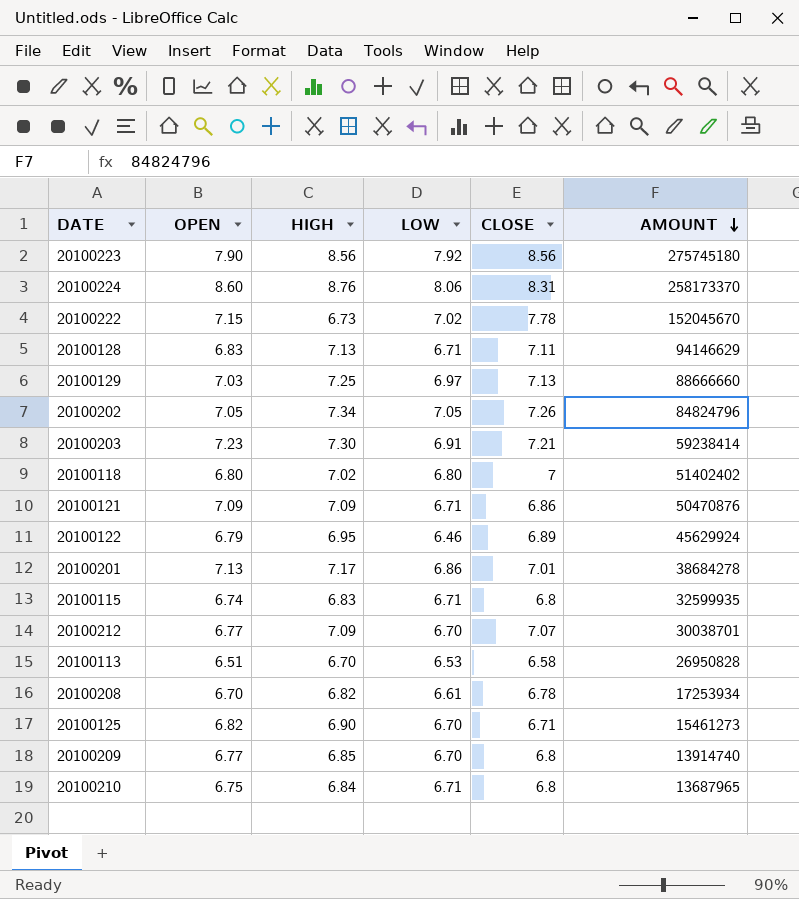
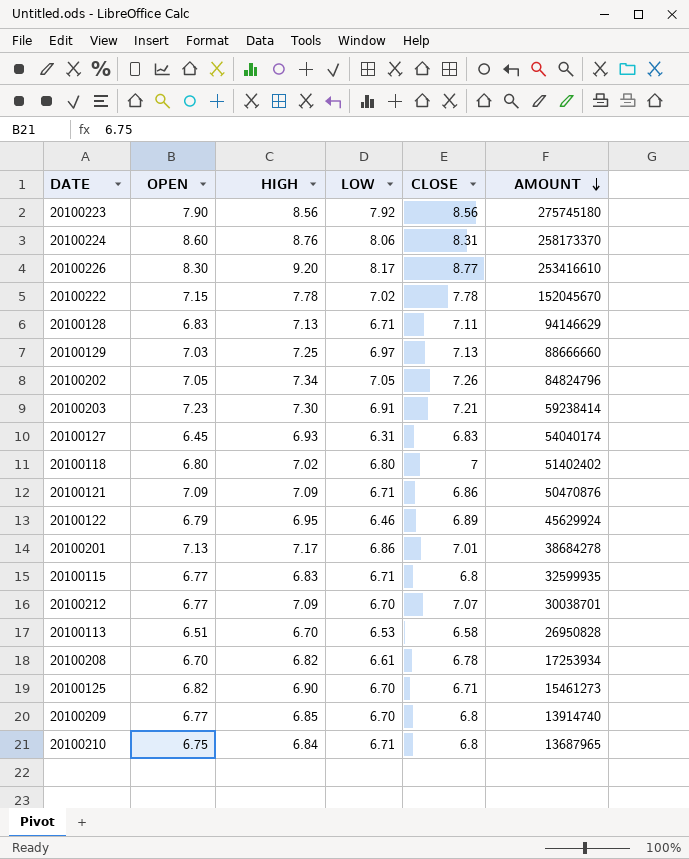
row 20100226: none -> 8.30 | 9.20 | 8.17 | 8.77 | 253416610
20100222 | HIGH: 6.73 -> 7.78
row 20100127: none -> 6.45 | 6.93 | 6.31 | 6.83 | 54040174
20100115 | OPEN: 6.74 -> 6.77

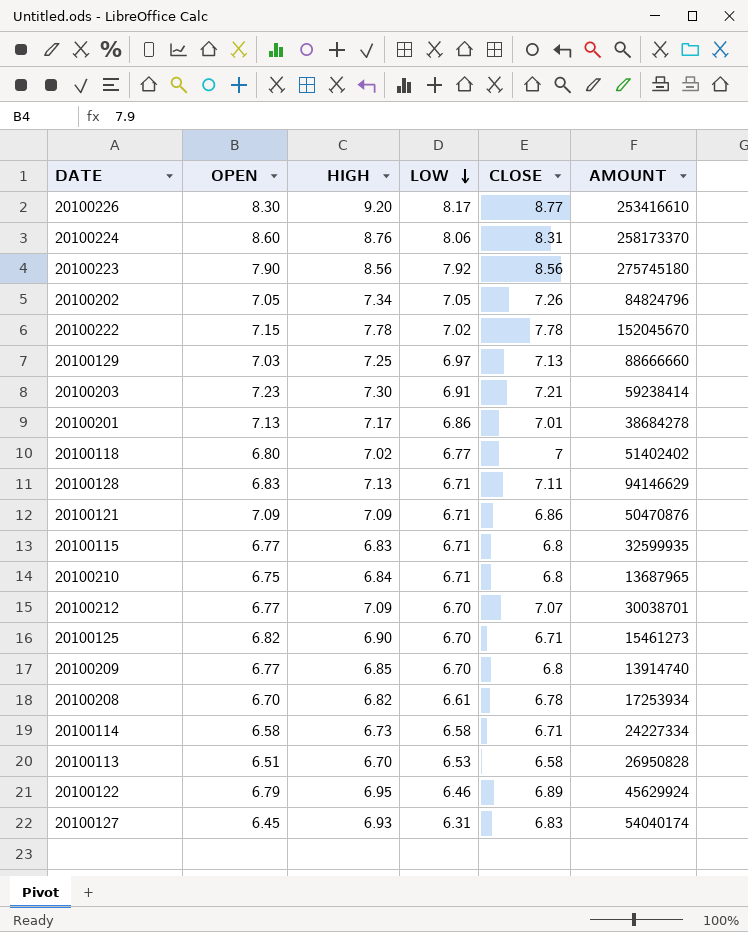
row order: AMOUNT descending -> LOW descending
20100118 | LOW: 6.80 -> 6.77
row 20100114: none -> 6.58 | 6.73 | 6.58 | 6.71 | 24227334

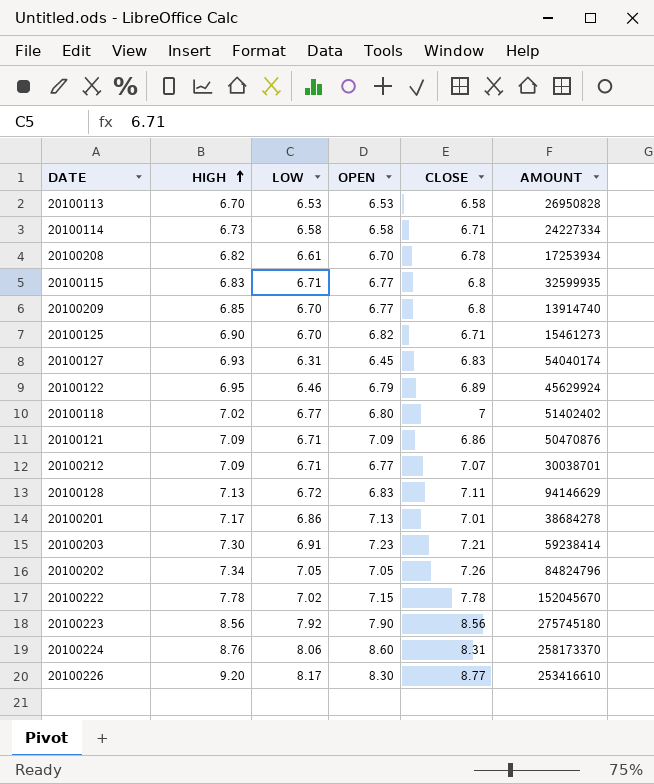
row order: LOW descending -> HIGH ascending
column OPEN | position: 2 -> 4
row 20100129: 7.03 | 7.25 | 6.97 | 7.13 | 88666660 -> none
row 20100210: 6.75 | 6.84 | 6.71 | 6.8 | 13687965 -> none
20100113 | OPEN: 6.51 -> 6.53
20100212 | LOW: 6.70 -> 6.71
20100128 | LOW: 6.71 -> 6.72

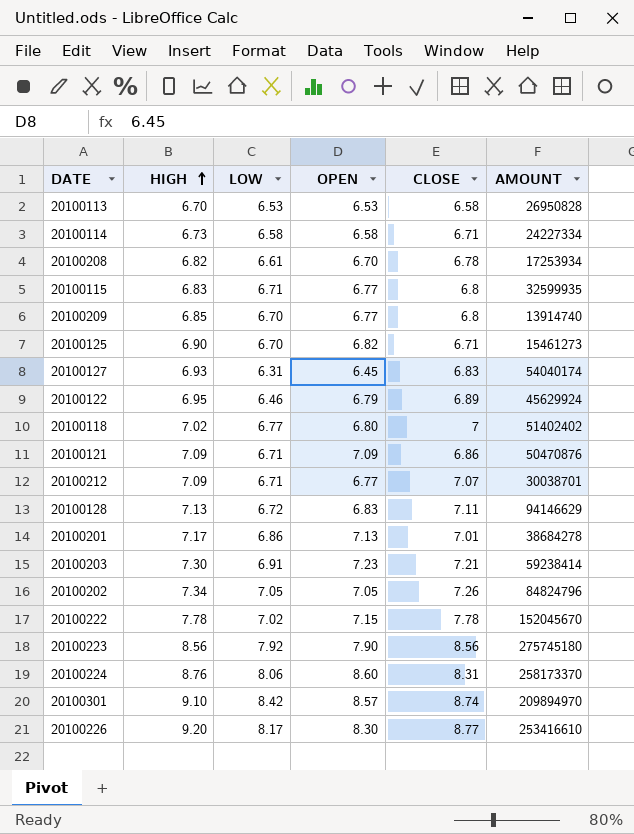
row 20100301: none -> 9.10 | 8.42 | 8.57 | 8.74 | 209894970

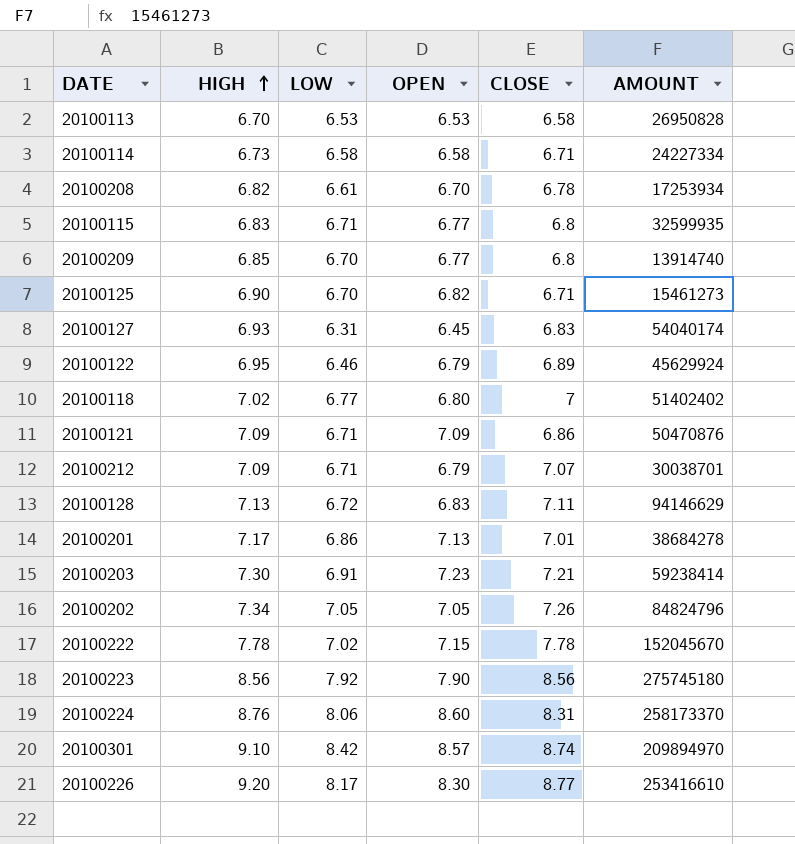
20100212 | OPEN: 6.77 -> 6.79

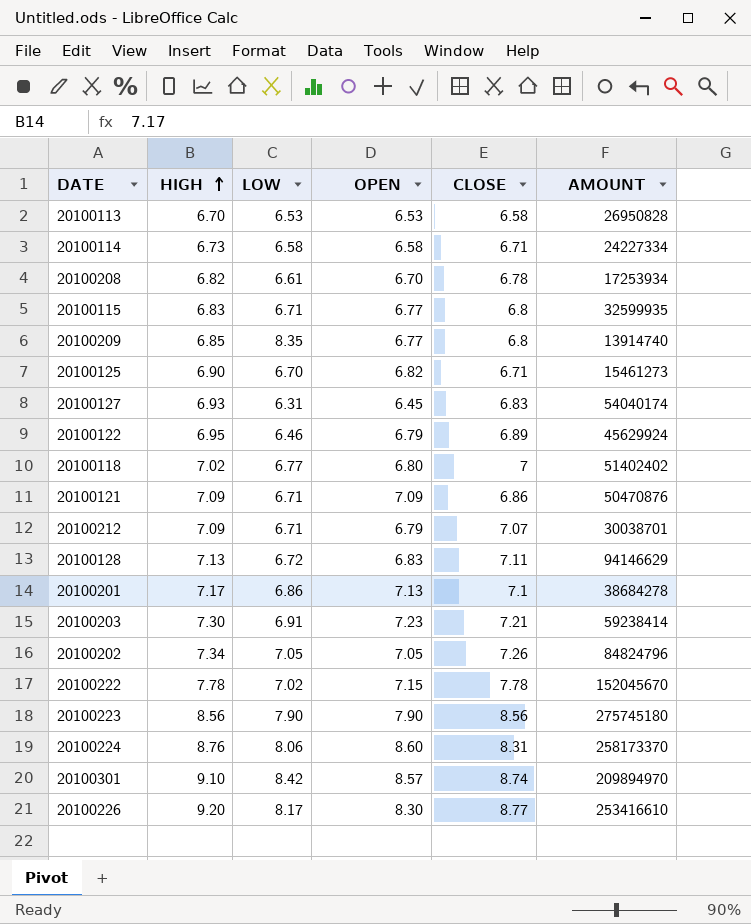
20100209 | LOW: 6.70 -> 8.35
20100201 | CLOSE: 7.01 -> 7.1
20100223 | LOW: 7.92 -> 7.90

